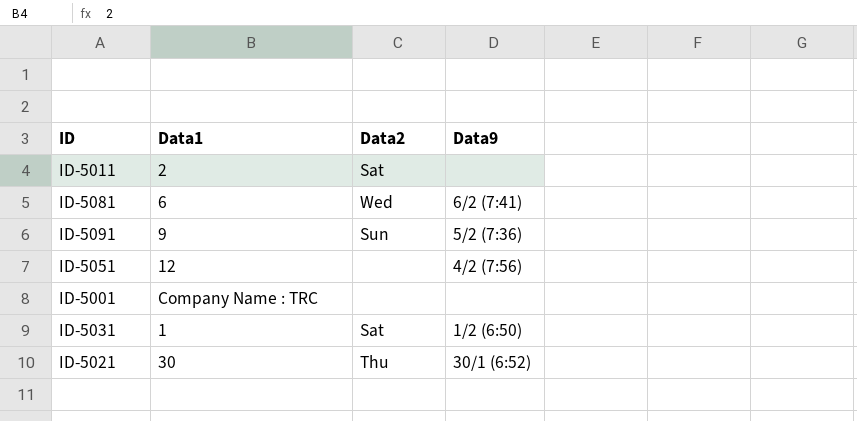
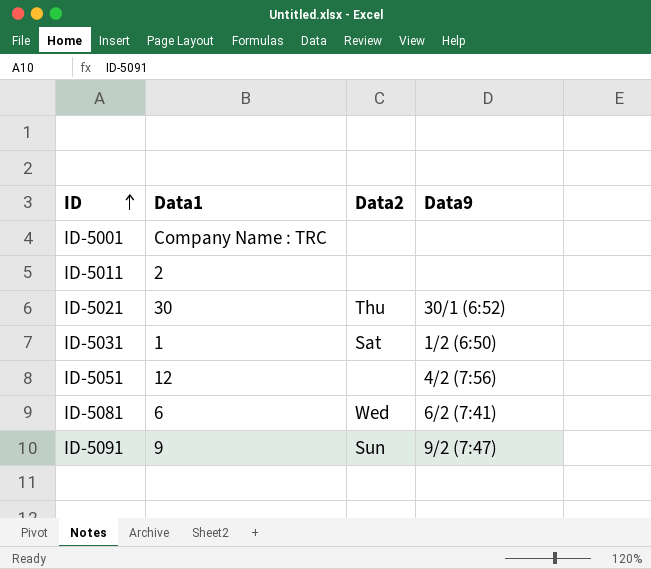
row order: none -> ID ascending
ID-5011 | Data2: Sat -> none
ID-5091 | Data9: 5/2 (7:36) -> 9/2 (7:47)

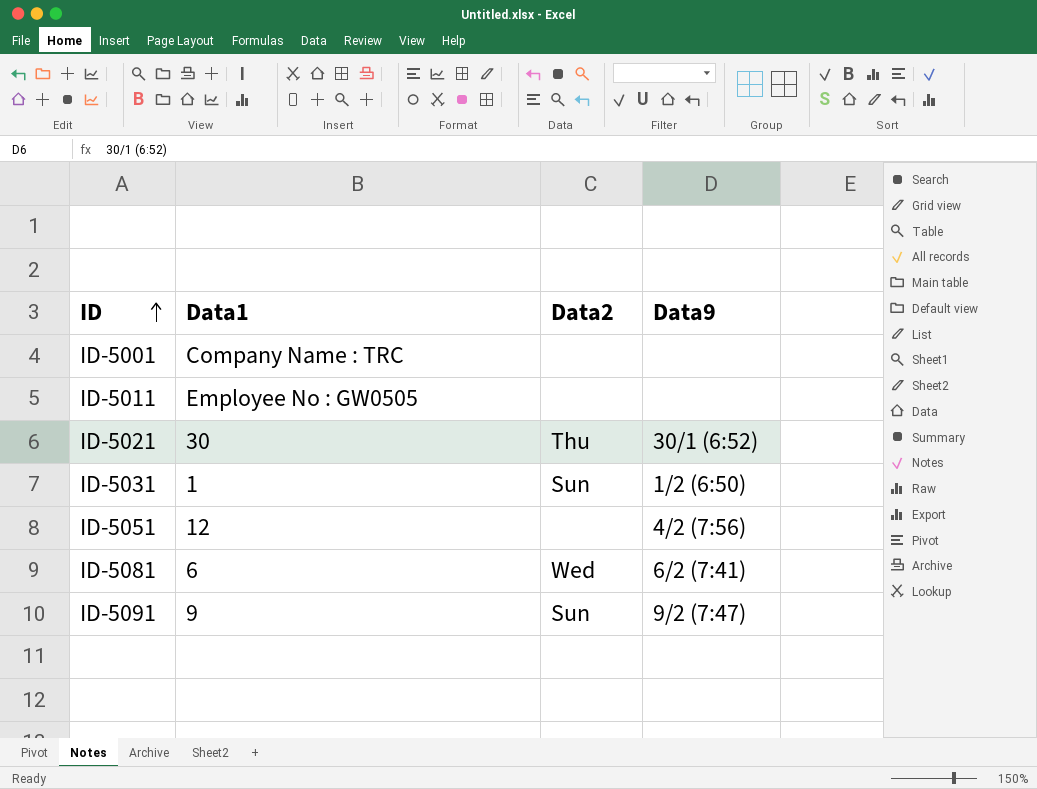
ID-5011 | Data1: 2 -> Employee No : GW0505
ID-5031 | Data2: Sat -> Sun

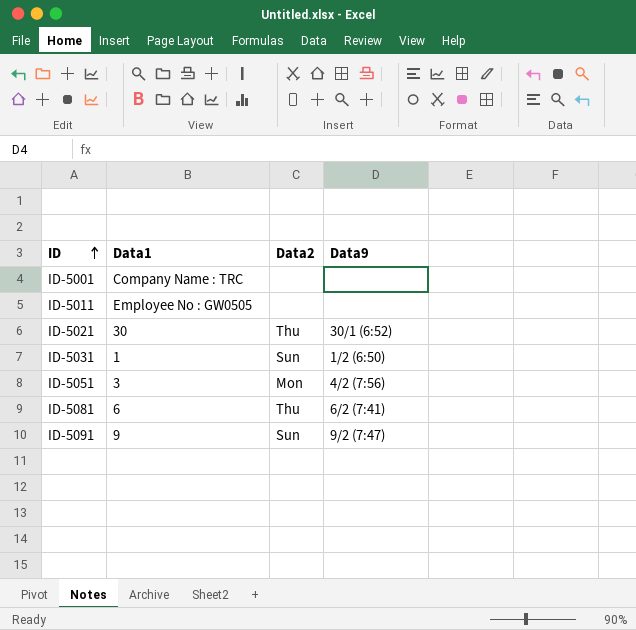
ID-5051 | Data1: 12 -> 3
ID-5051 | Data2: none -> Mon
ID-5081 | Data2: Wed -> Thu

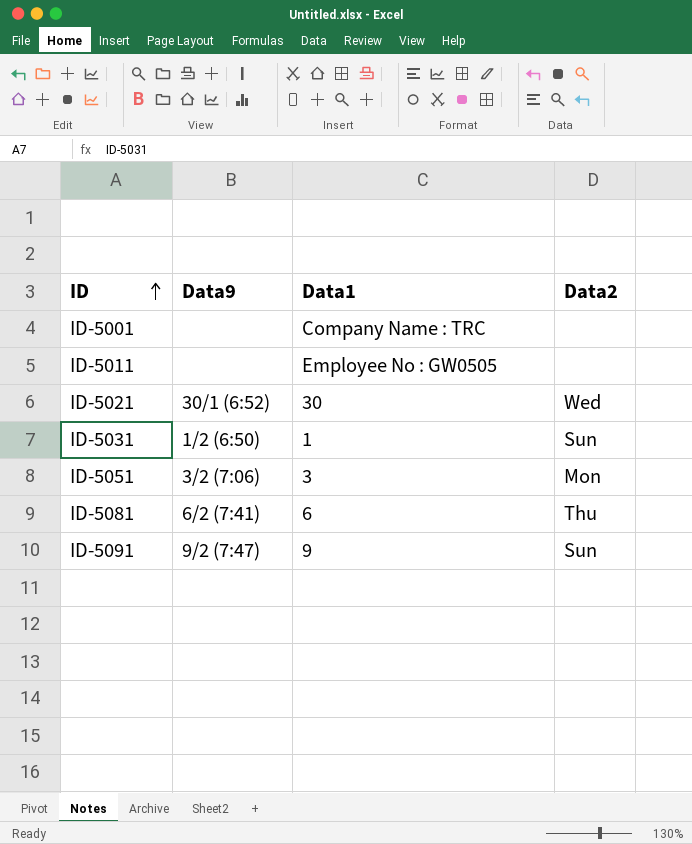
column Data9 | position: 4 -> 2
ID-5021 | Data2: Thu -> Wed
ID-5051 | Data9: 4/2 (7:56) -> 3/2 (7:06)

